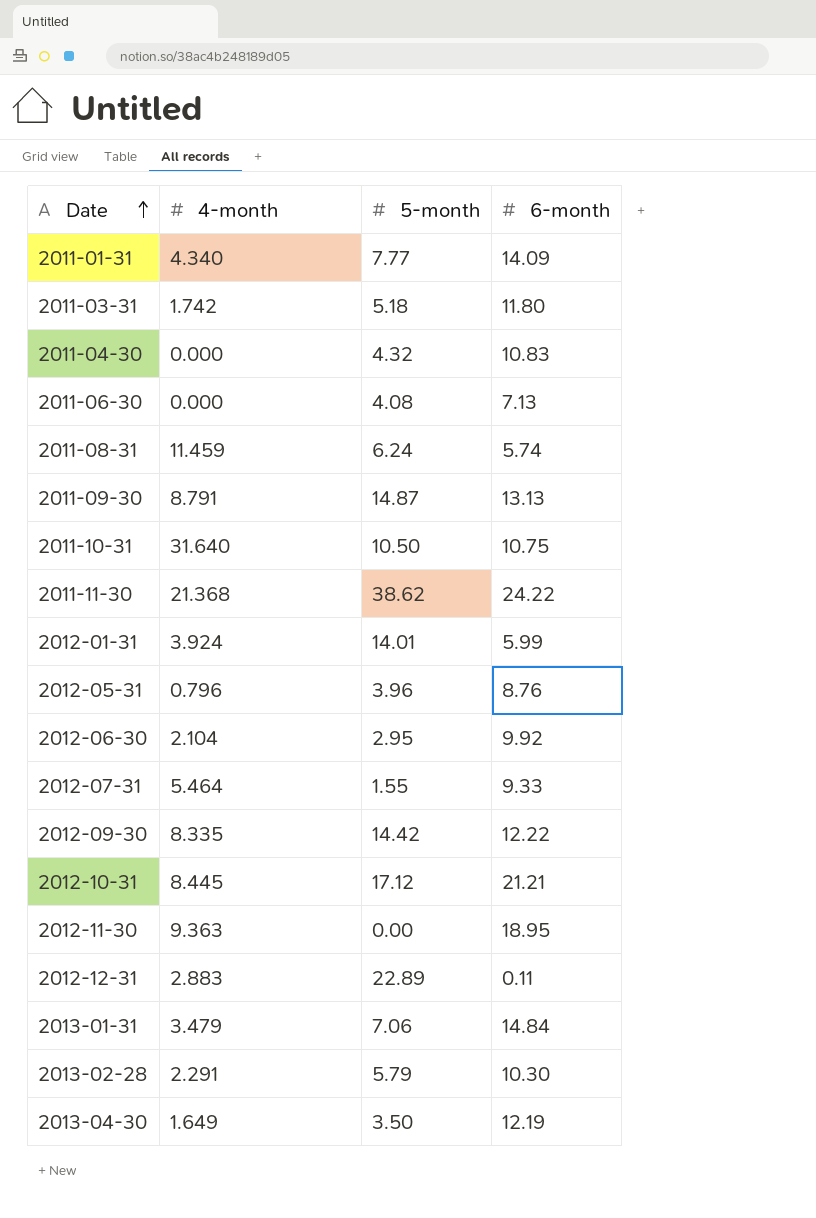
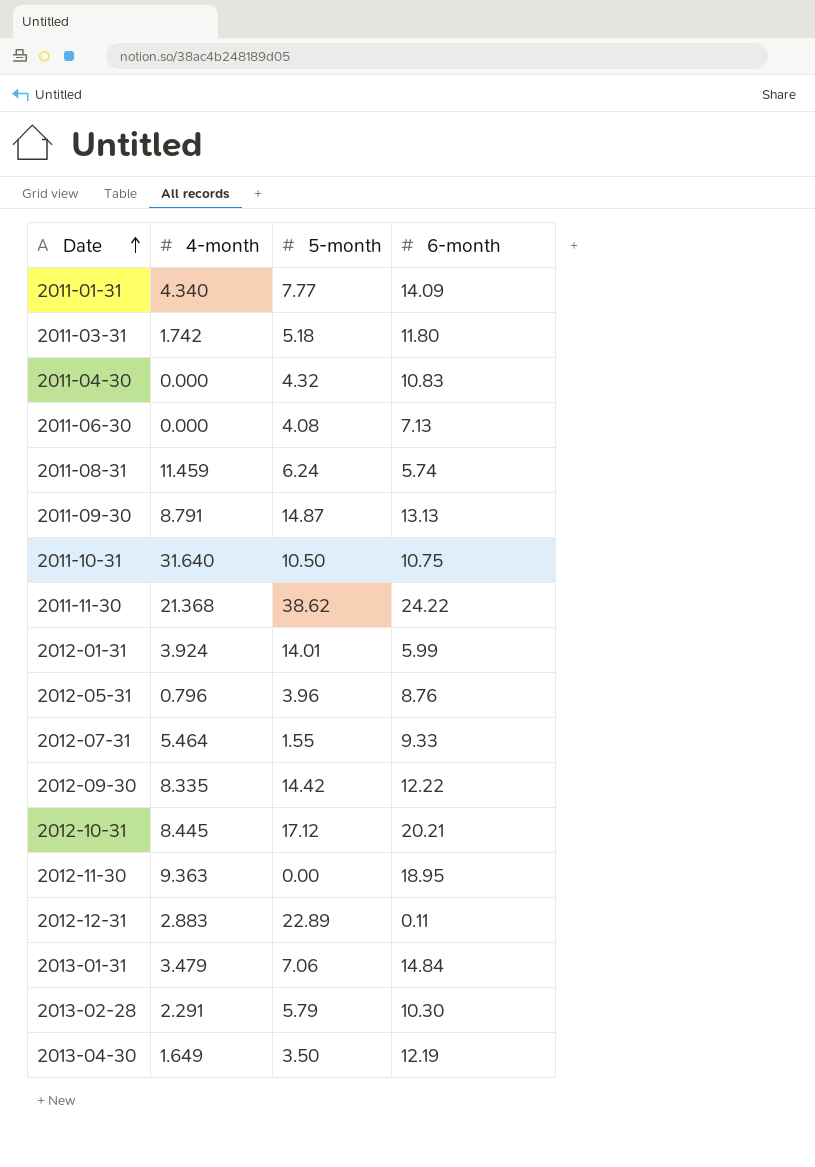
row 2012-06-30: 2.104 | 2.95 | 9.92 -> none
2012-10-31 | 6-month: 21.21 -> 20.21

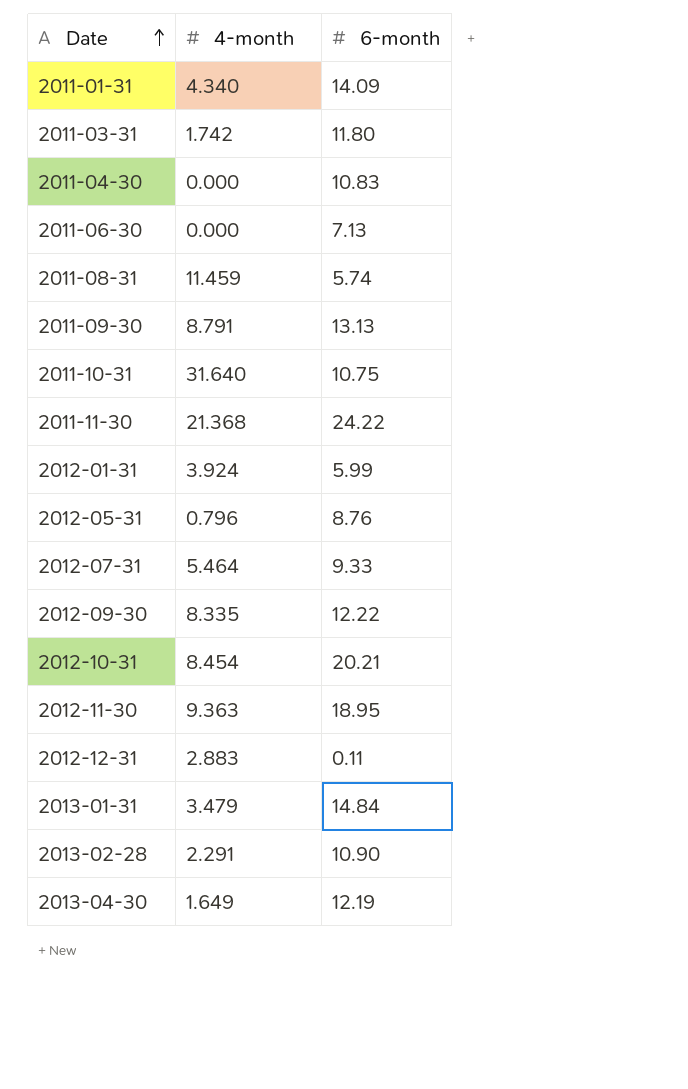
column 5-month | position: 3 -> none
2012-10-31 | 4-month: 8.445 -> 8.454
2013-02-28 | 6-month: 10.30 -> 10.90

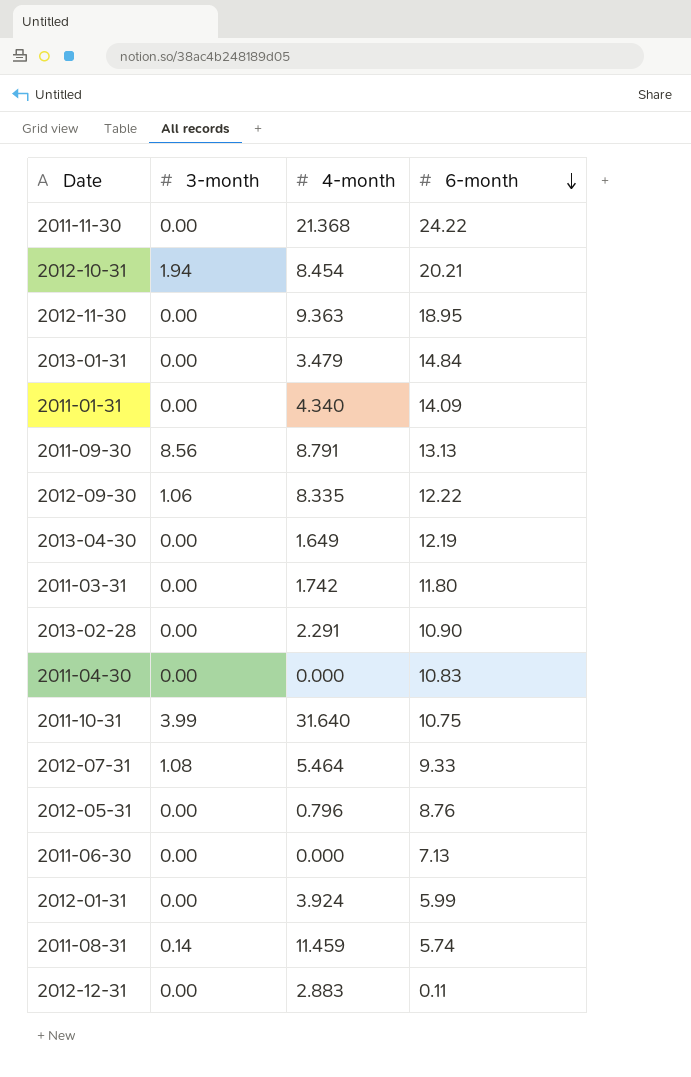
row order: Date ascending -> 6-month descending
column 3-month | position: none -> 2

